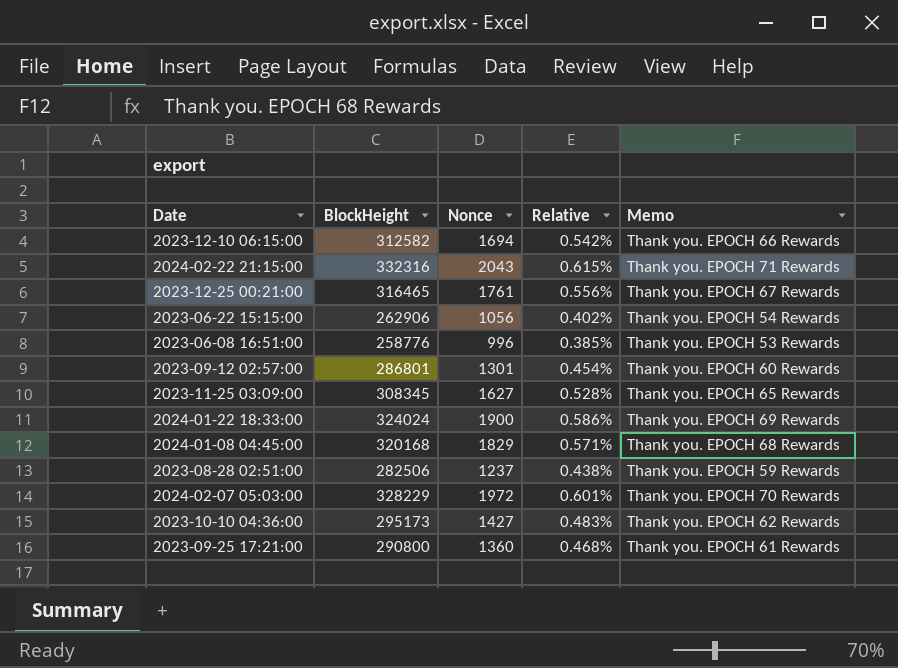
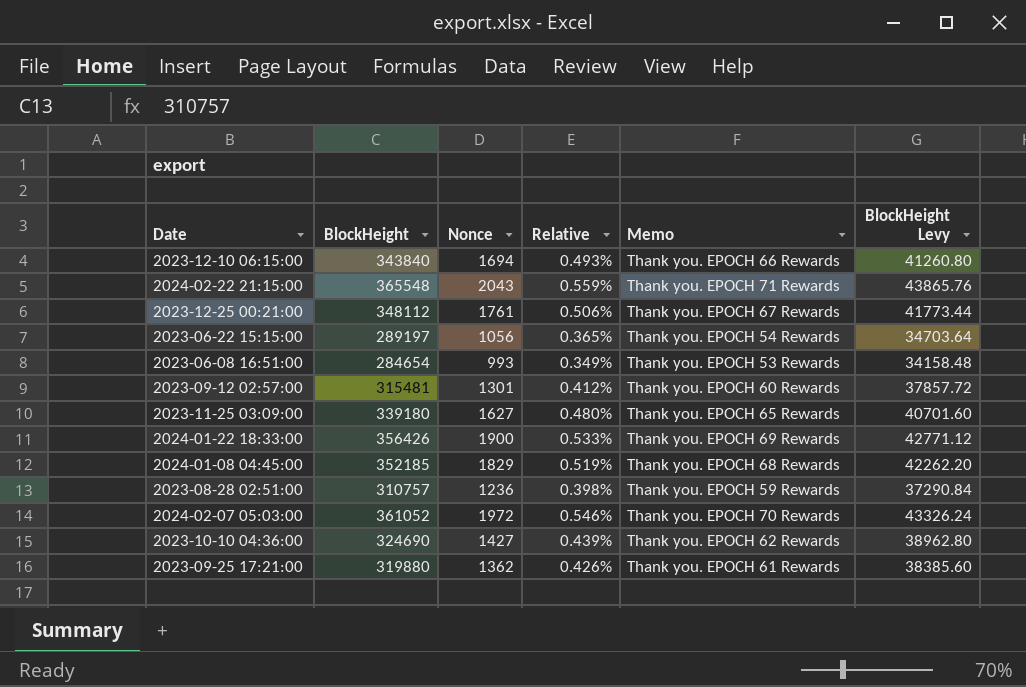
column BlockHeight Levy | formula: none -> [BlockHeight] * 0.12
2023-12-10 06:15:00 | BlockHeight: 312582 -> 343840
2023-12-10 06:15:00 | Relative: 0.542% -> 0.493%
2024-02-22 21:15:00 | BlockHeight: 332316 -> 365548
2024-02-22 21:15:00 | Relative: 0.615% -> 0.559%
2023-12-25 00:21:00 | BlockHeight: 316465 -> 348112
2023-12-25 00:21:00 | Relative: 0.556% -> 0.506%
2023-06-22 15:15:00 | BlockHeight: 262906 -> 289197
2023-06-22 15:15:00 | Relative: 0.402% -> 0.365%
2023-06-08 16:51:00 | BlockHeight: 258776 -> 284654
2023-06-08 16:51:00 | Nonce: 996 -> 993
2023-06-08 16:51:00 | Relative: 0.385% -> 0.349%
2023-09-12 02:57:00 | BlockHeight: 286801 -> 315481
2023-09-12 02:57:00 | Relative: 0.454% -> 0.412%
2023-11-25 03:09:00 | BlockHeight: 308345 -> 339180
2023-11-25 03:09:00 | Relative: 0.528% -> 0.480%
2024-01-22 18:33:00 | BlockHeight: 324024 -> 356426
2024-01-22 18:33:00 | Relative: 0.586% -> 0.533%
2024-01-08 04:45:00 | BlockHeight: 320168 -> 352185
2024-01-08 04:45:00 | Relative: 0.571% -> 0.519%
2023-08-28 02:51:00 | BlockHeight: 282506 -> 310757
2023-08-28 02:51:00 | Nonce: 1237 -> 1236
2023-08-28 02:51:00 | Relative: 0.438% -> 0.398%
2024-02-07 05:03:00 | BlockHeight: 328229 -> 361052
2024-02-07 05:03:00 | Relative: 0.601% -> 0.546%
2023-10-10 04:36:00 | BlockHeight: 295173 -> 324690
2023-10-10 04:36:00 | Relative: 0.483% -> 0.439%
2023-09-25 17:21:00 | BlockHeight: 290800 -> 319880
2023-09-25 17:21:00 | Nonce: 1360 -> 1362
2023-09-25 17:21:00 | Relative: 0.468% -> 0.426%

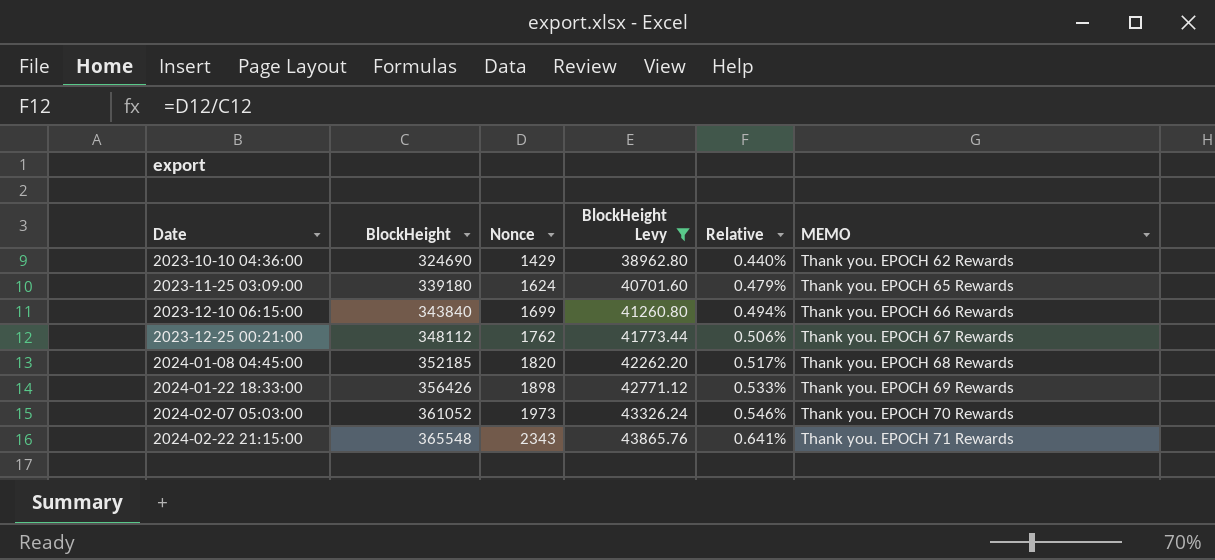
filter: none -> BlockHeight Levy >= 38962.80
row order: none -> Date ascending
column BlockHeight Levy | position: 6 -> 4
column name: Memo -> MEMO
2023-10-10 04:36:00 | Nonce: 1427 -> 1429
2023-10-10 04:36:00 | Relative: 0.439% -> 0.440%
2023-11-25 03:09:00 | Nonce: 1627 -> 1624
2023-11-25 03:09:00 | Relative: 0.480% -> 0.479%
2023-12-10 06:15:00 | Nonce: 1694 -> 1699
2023-12-10 06:15:00 | Relative: 0.493% -> 0.494%
2023-12-25 00:21:00 | Nonce: 1761 -> 1762
2024-01-08 04:45:00 | Nonce: 1829 -> 1820
2024-01-08 04:45:00 | Relative: 0.519% -> 0.517%
2024-01-22 18:33:00 | Nonce: 1900 -> 1898
2024-02-07 05:03:00 | Nonce: 1972 -> 1973
2024-02-22 21:15:00 | Nonce: 2043 -> 2343
2024-02-22 21:15:00 | Relative: 0.559% -> 0.641%

